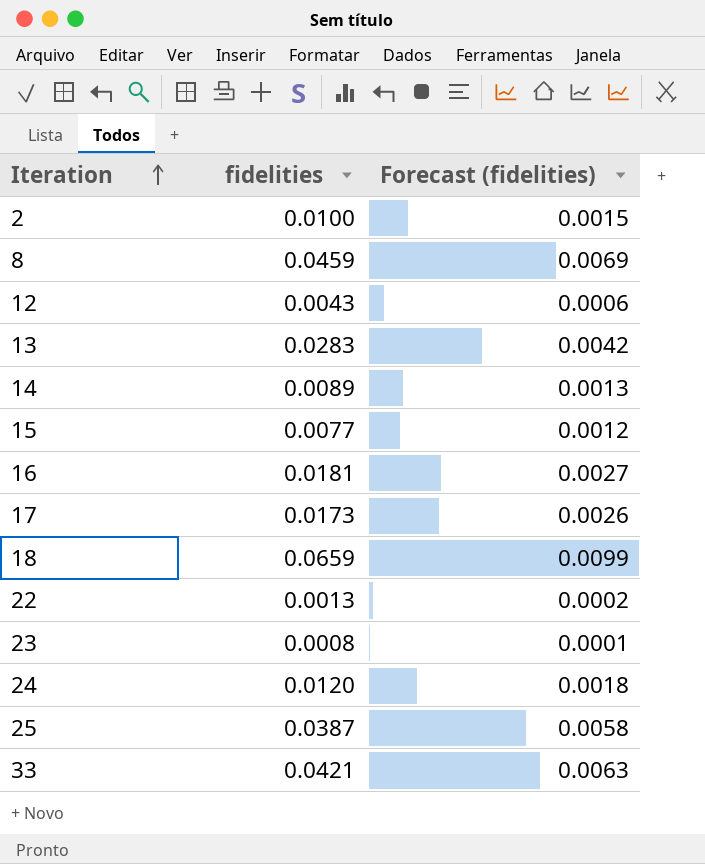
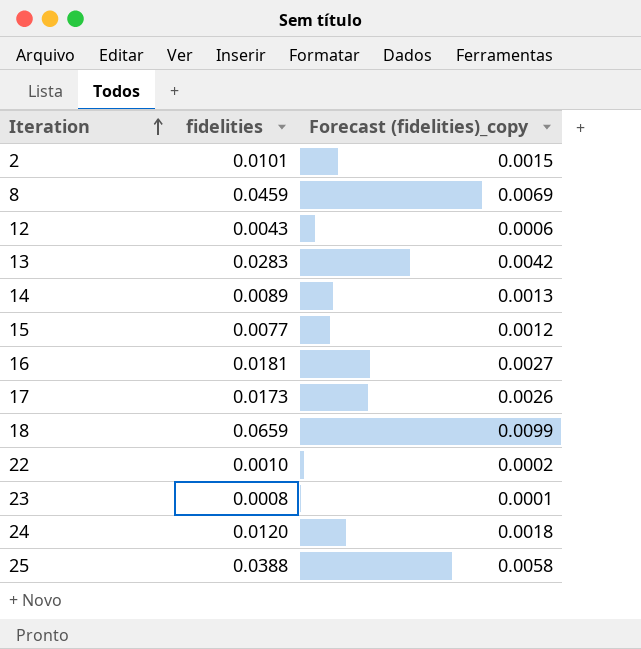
column name: Forecast (fidelities) -> Forecast (fidelities)_copy
row 33: 0.0421 | 0.0063 -> none
2 | fidelities: 0.0100 -> 0.0101
22 | fidelities: 0.0013 -> 0.0010
25 | fidelities: 0.0387 -> 0.0388

